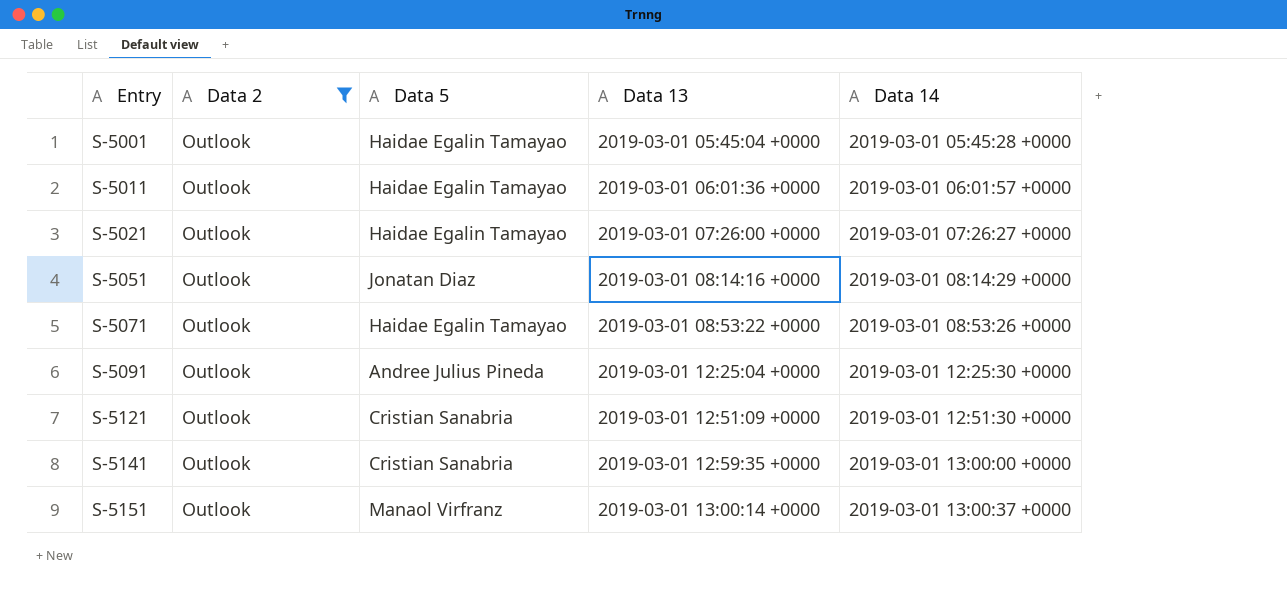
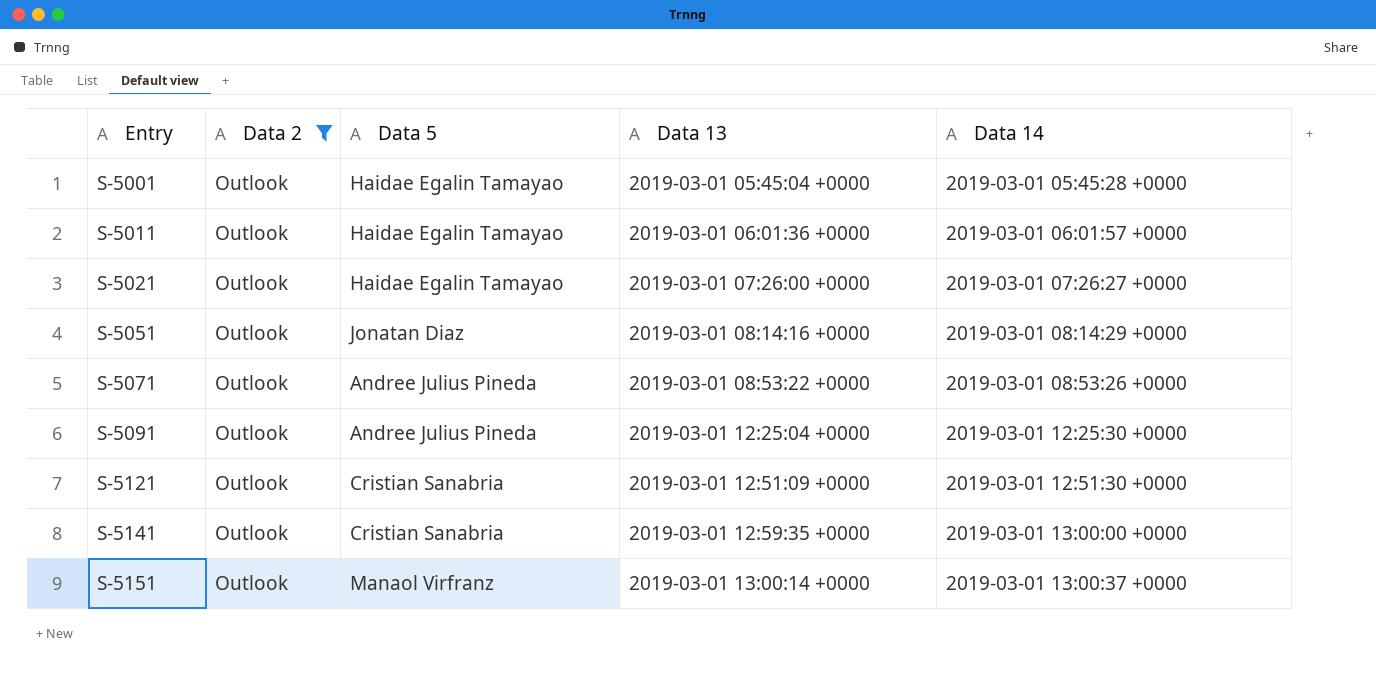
S-5071 | Data 5: Haidae Egalin Tamayao -> Andree Julius Pineda

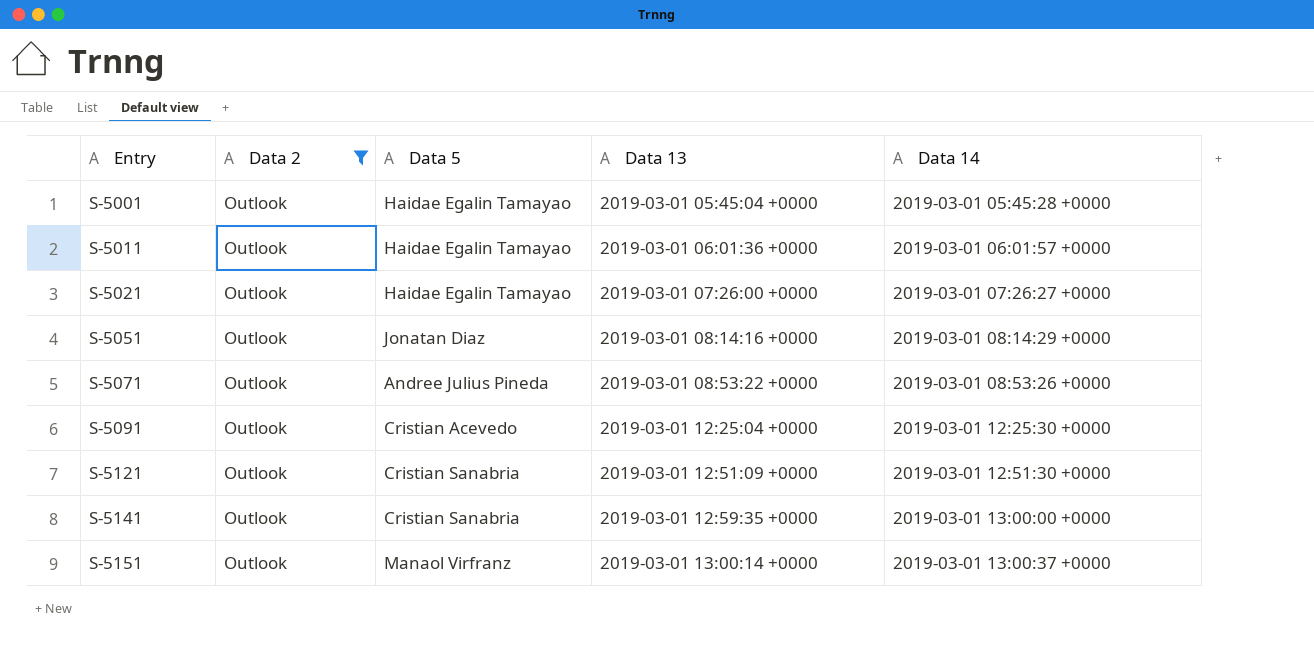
S-5091 | Data 5: Andree Julius Pineda -> Cristian Acevedo

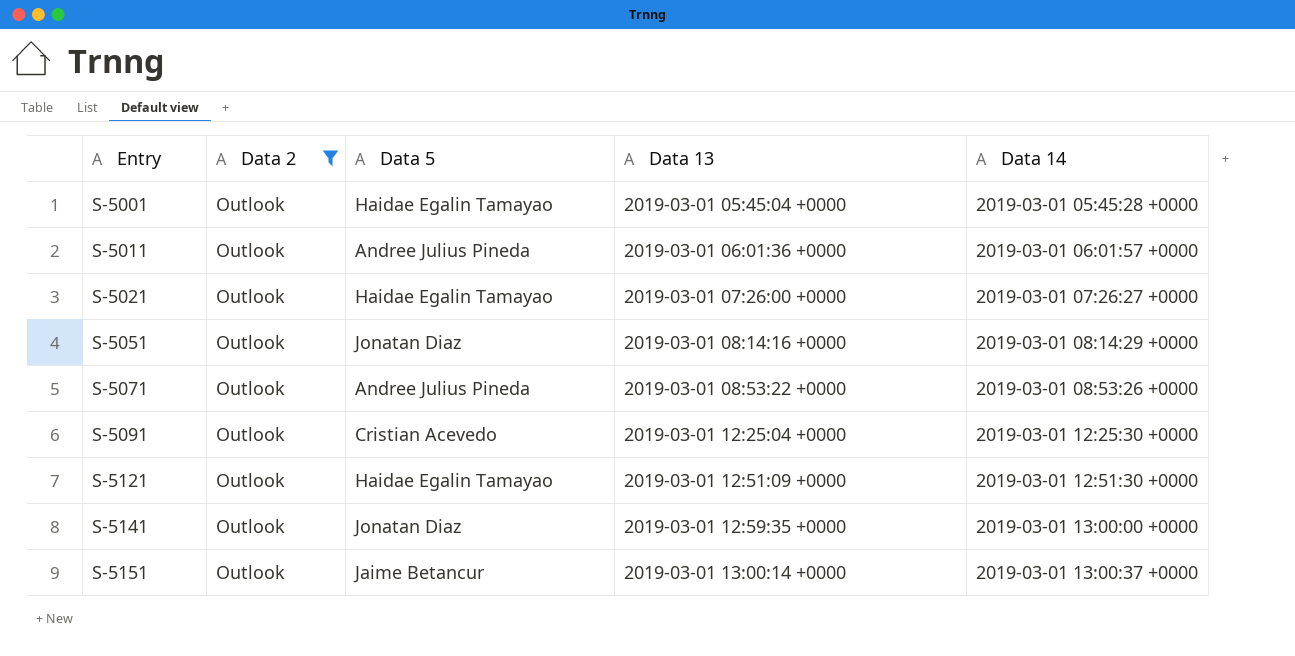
S-5011 | Data 5: Haidae Egalin Tamayao -> Andree Julius Pineda
S-5121 | Data 5: Cristian Sanabria -> Haidae Egalin Tamayao
S-5141 | Data 5: Cristian Sanabria -> Jonatan Diaz
S-5151 | Data 5: Manaol Virfranz -> Jaime Betancur

